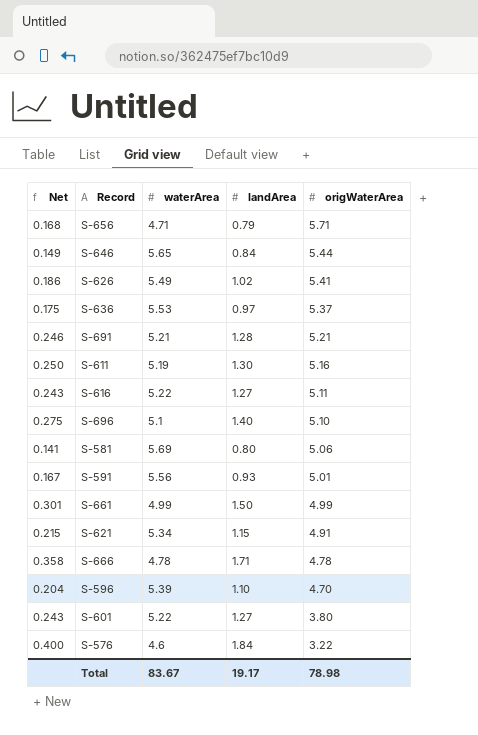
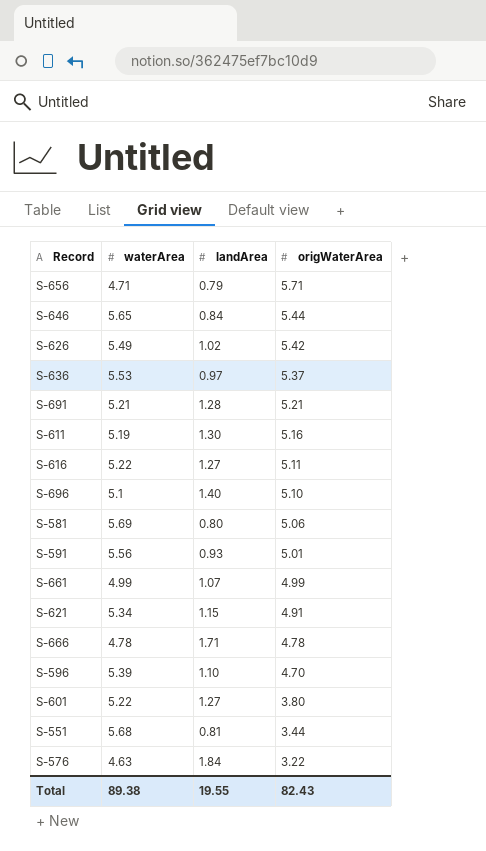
column Net | formula: [landArea] / [waterArea] -> none
S-626 | origWaterArea: 5.41 -> 5.42
S-661 | landArea: 1.50 -> 1.07
row S-551: none -> 5.68 | 0.81 | 3.44
S-576 | waterArea: 4.6 -> 4.63
Total | waterArea: 83.67 -> 89.38
Total | landArea: 19.17 -> 19.55
Total | origWaterArea: 78.98 -> 82.43

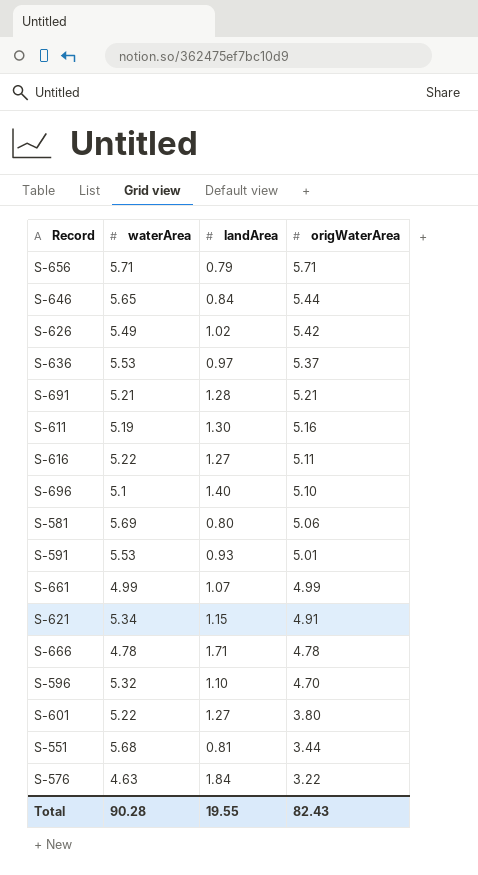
S-656 | waterArea: 4.71 -> 5.71
S-591 | waterArea: 5.56 -> 5.53
S-596 | waterArea: 5.39 -> 5.32
Total | waterArea: 89.38 -> 90.28

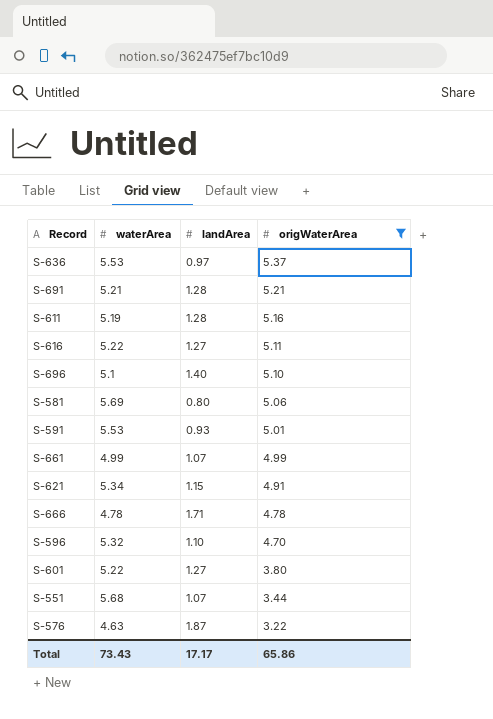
filter: none -> origWaterArea <= 5.37
S-611 | landArea: 1.30 -> 1.28
S-551 | landArea: 0.81 -> 1.07
S-576 | landArea: 1.84 -> 1.87
Total | waterArea: 90.28 -> 73.43
Total | landArea: 19.55 -> 17.17
Total | origWaterArea: 82.43 -> 65.86

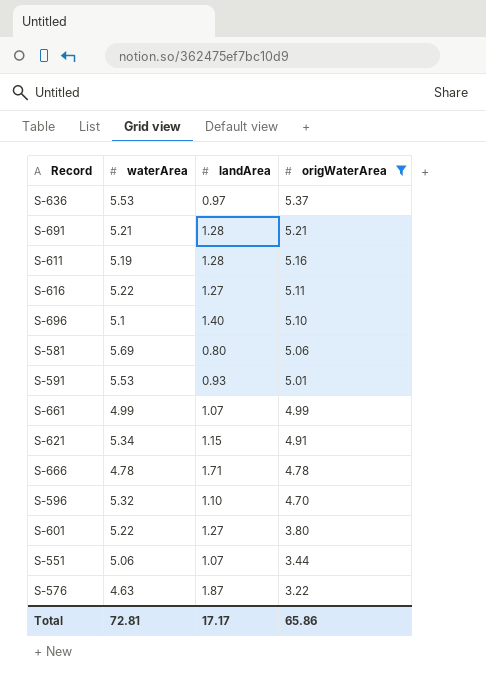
S-551 | waterArea: 5.68 -> 5.06
Total | waterArea: 73.43 -> 72.81

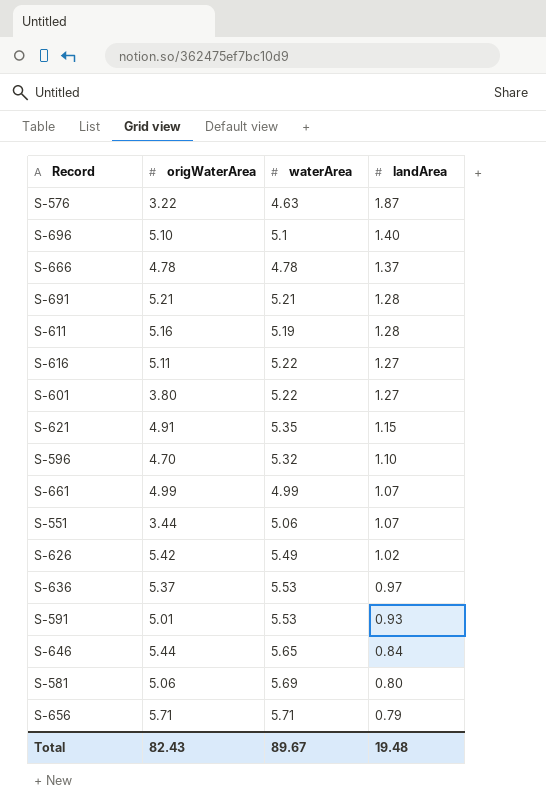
filter: origWaterArea <= 5.37 -> none
row order: origWaterArea descending -> landArea descending
column origWaterArea | position: 4 -> 2
S-666 | landArea: 1.71 -> 1.37
S-621 | waterArea: 5.34 -> 5.35
Total | origWaterArea: 65.86 -> 82.43
Total | waterArea: 72.81 -> 89.67
Total | landArea: 17.17 -> 19.48

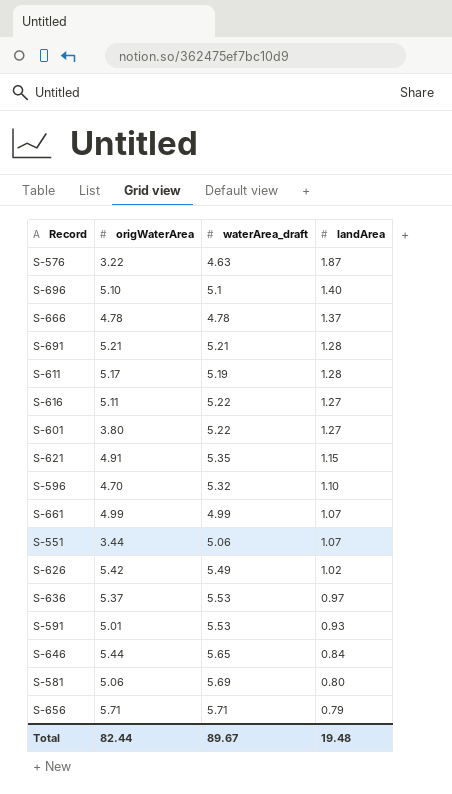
column name: waterArea -> waterArea_draft
S-611 | origWaterArea: 5.16 -> 5.17
Total | origWaterArea: 82.43 -> 82.44

